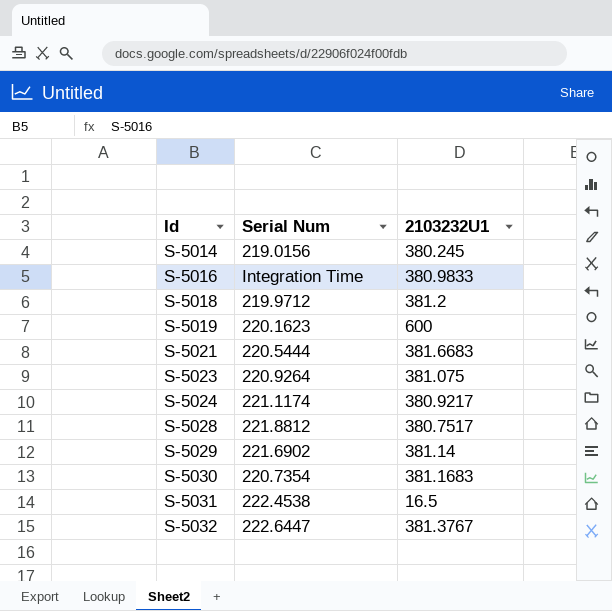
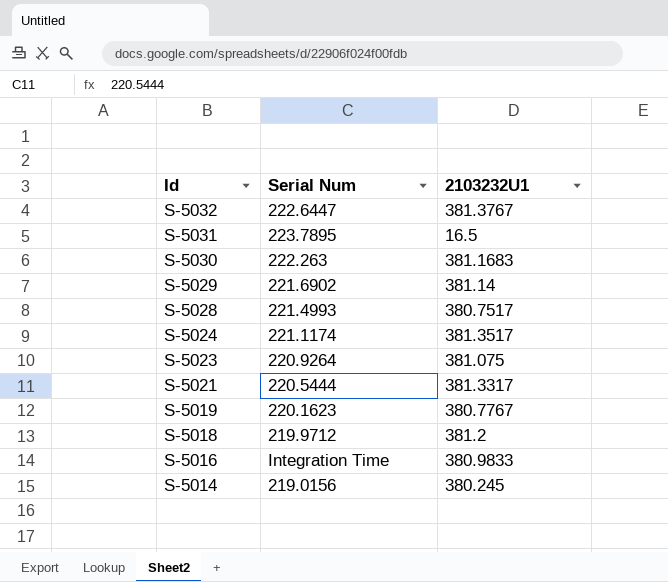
row order: Id ascending -> Id descending
S-5031 | Serial Num: 222.4538 -> 223.7895
S-5030 | Serial Num: 220.7354 -> 222.263
S-5028 | Serial Num: 221.8812 -> 221.4993
S-5024 | 2103232U1: 380.9217 -> 381.3517
S-5021 | 2103232U1: 381.6683 -> 381.3317
S-5019 | 2103232U1: 600 -> 380.7767

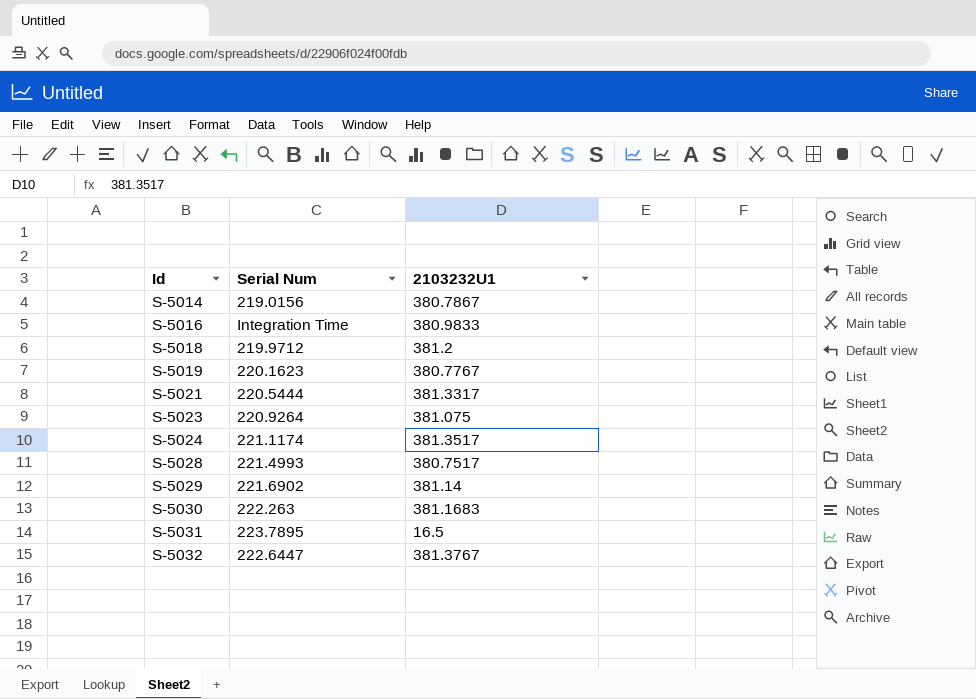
row order: Id descending -> Id ascending
S-5014 | 2103232U1: 380.245 -> 380.7867

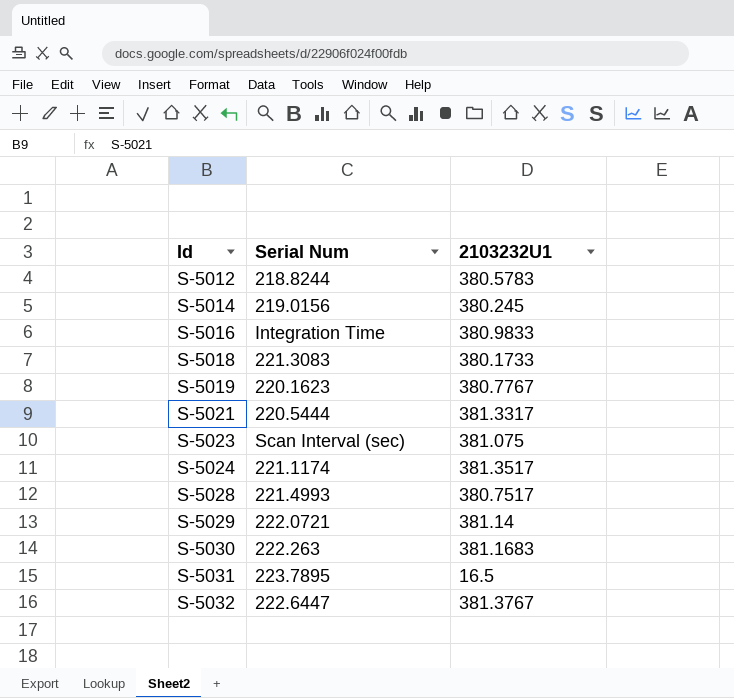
row S-5012: none -> 218.8244 | 380.5783
S-5014 | 2103232U1: 380.7867 -> 380.245
S-5018 | Serial Num: 219.9712 -> 221.3083
S-5018 | 2103232U1: 381.2 -> 380.1733
S-5023 | Serial Num: 220.9264 -> Scan Interval (sec)
S-5029 | Serial Num: 221.6902 -> 222.0721

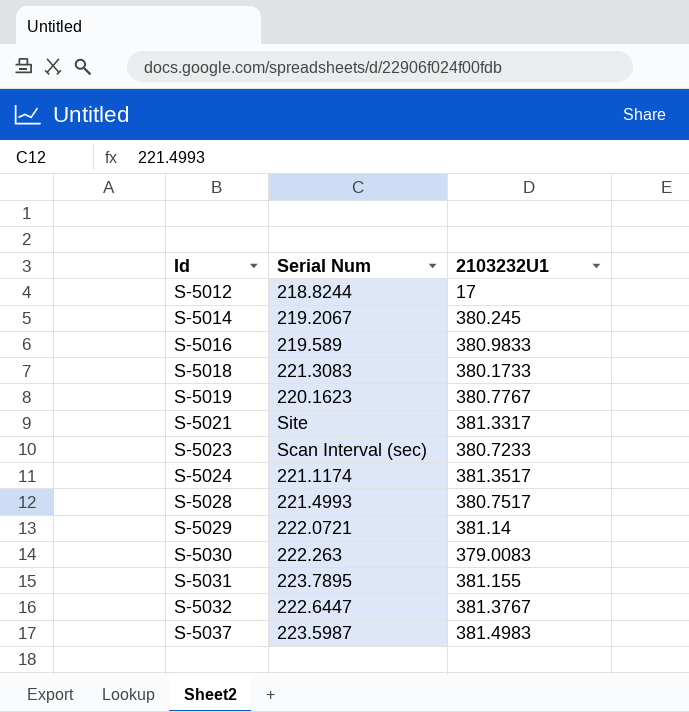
S-5012 | 2103232U1: 380.5783 -> 17
S-5014 | Serial Num: 219.0156 -> 219.2067
S-5016 | Serial Num: Integration Time -> 219.589
S-5021 | Serial Num: 220.5444 -> Site
S-5023 | 2103232U1: 381.075 -> 380.7233
S-5030 | 2103232U1: 381.1683 -> 379.0083
S-5031 | 2103232U1: 16.5 -> 381.155
row S-5037: none -> 223.5987 | 381.4983

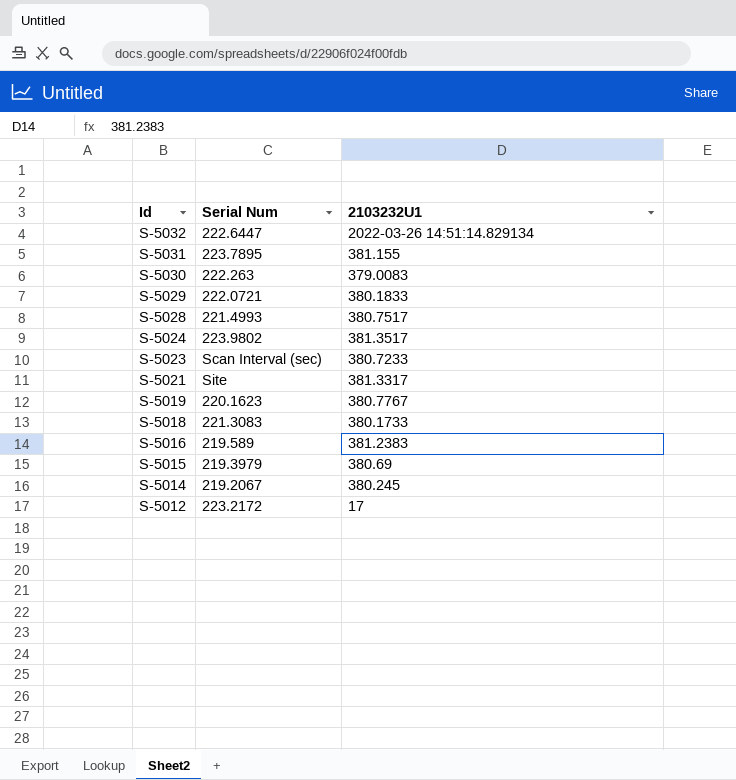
row order: Id ascending -> Id descending
row S-5037: 223.5987 | 381.4983 -> none
S-5032 | 2103232U1: 381.3767 -> 2022-03-26 14:51:14.829134
S-5029 | 2103232U1: 381.14 -> 380.1833
S-5024 | Serial Num: 221.1174 -> 223.9802
S-5016 | 2103232U1: 380.9833 -> 381.2383
row S-5015: none -> 219.3979 | 380.69
S-5012 | Serial Num: 218.8244 -> 223.2172

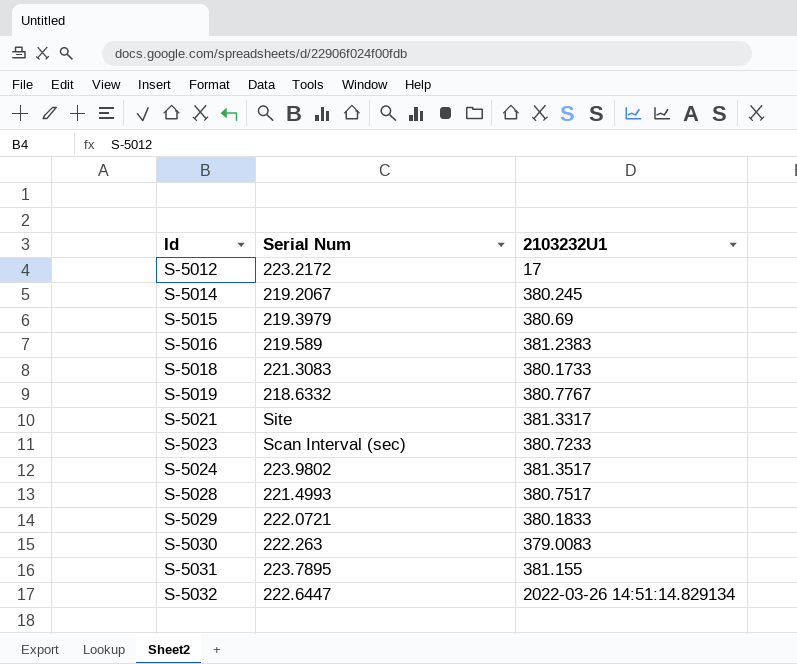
row order: Id descending -> Id ascending
S-5019 | Serial Num: 220.1623 -> 218.6332

